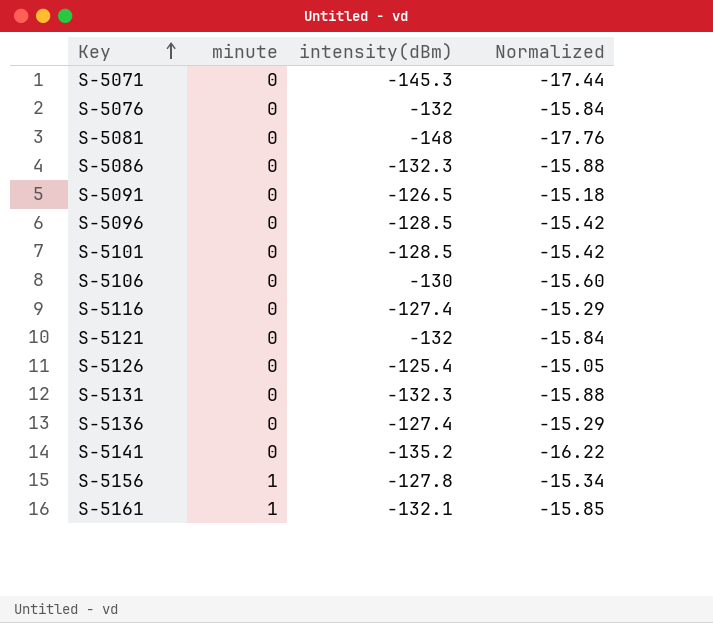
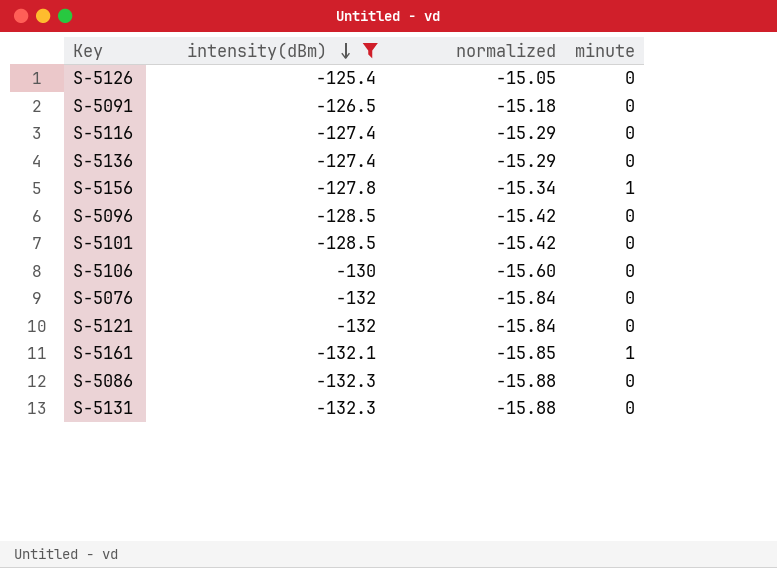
filter: none -> intensity(dBm) >= -132.3
row order: Key ascending -> intensity(dBm) descending
column name: Normalized -> normalized
column minute | position: 2 -> 4

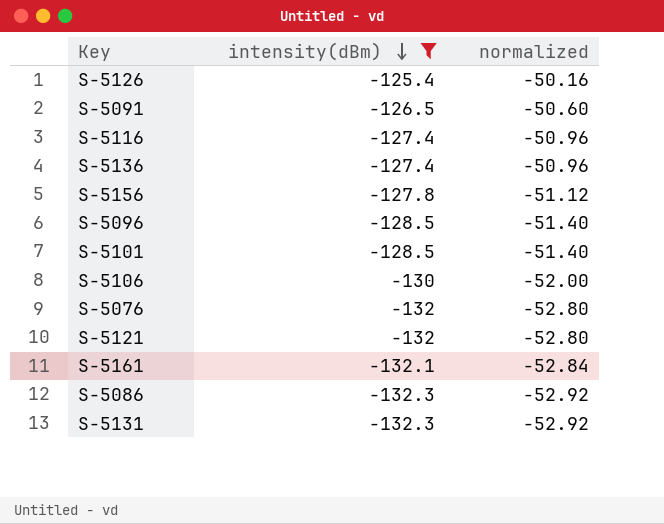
column minute | position: 4 -> none
column normalized | formula: [intensity(dBm)] * 0.12 -> [intensity(dBm)] * 0.4

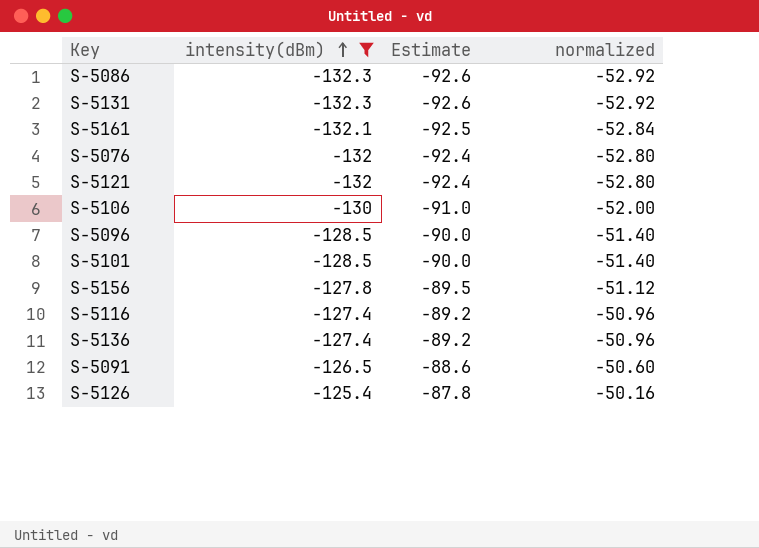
row order: intensity(dBm) descending -> intensity(dBm) ascending
column Estimate | formula: none -> [intensity(dBm)] * 0.7

